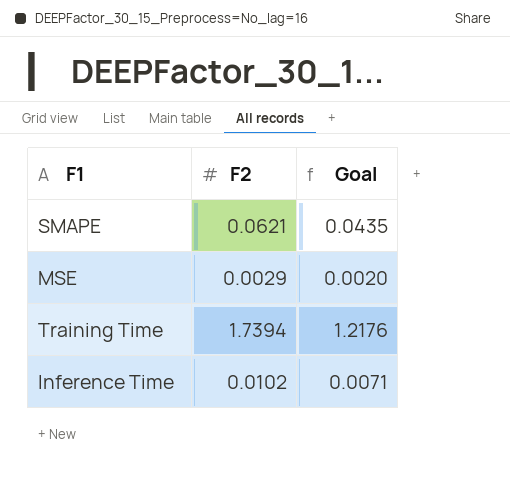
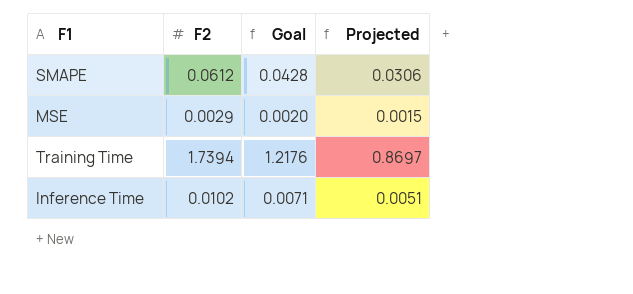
column Projected | formula: none -> [F2] * 0.5
SMAPE | F2: 0.0621 -> 0.0612
SMAPE | Goal: 0.0435 -> 0.0428

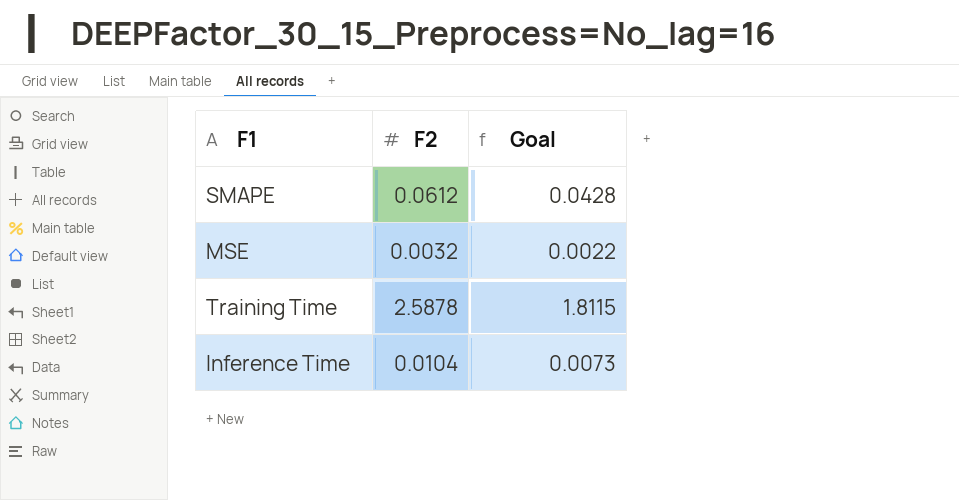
column Projected | formula: [F2] * 0.5 -> none
MSE | F2: 0.0029 -> 0.0032
MSE | Goal: 0.0020 -> 0.0022
Training Time | F2: 1.7394 -> 2.5878
Training Time | Goal: 1.2176 -> 1.8115
Inference Time | F2: 0.0102 -> 0.0104
Inference Time | Goal: 0.0071 -> 0.0073

